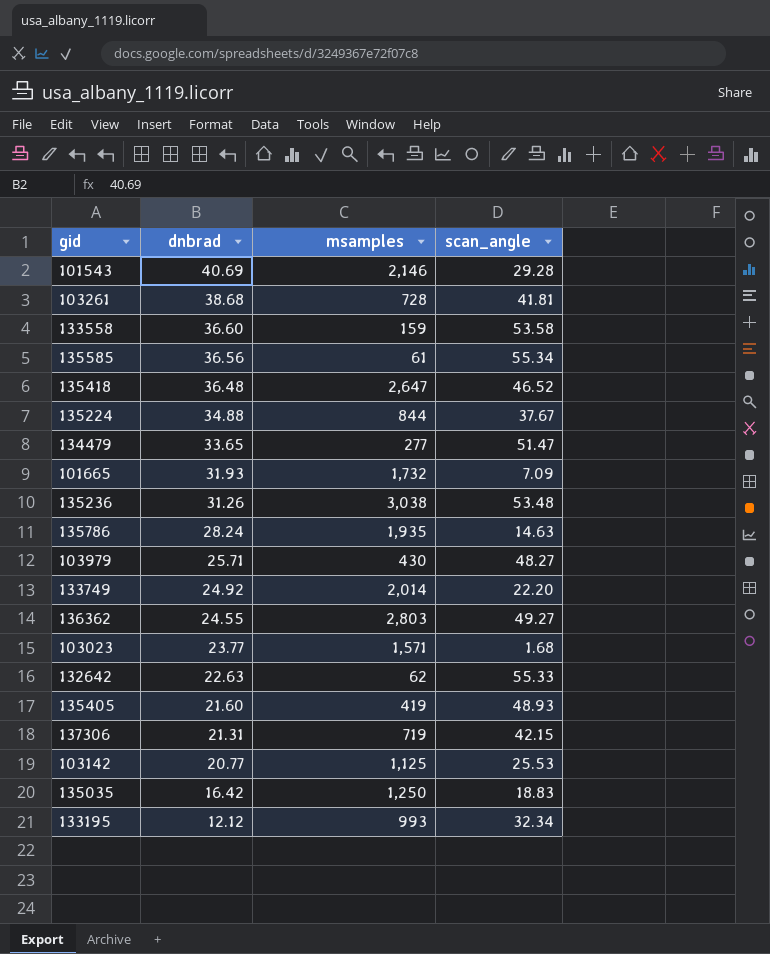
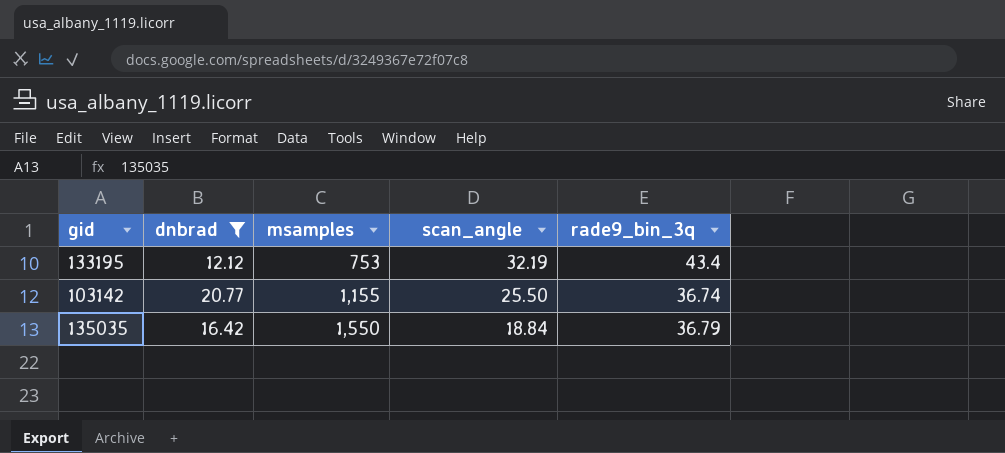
filter: none -> dnbrad <= 20.77
row order: dnbrad descending -> msamples ascending
column rade9_bin_3q | position: none -> 5
133195 | msamples: 993 -> 753
133195 | scan_angle: 32.34 -> 32.19
103142 | msamples: 1,125 -> 1,155
103142 | scan_angle: 25.53 -> 25.50
135035 | msamples: 1,250 -> 1,550
135035 | scan_angle: 18.83 -> 18.84

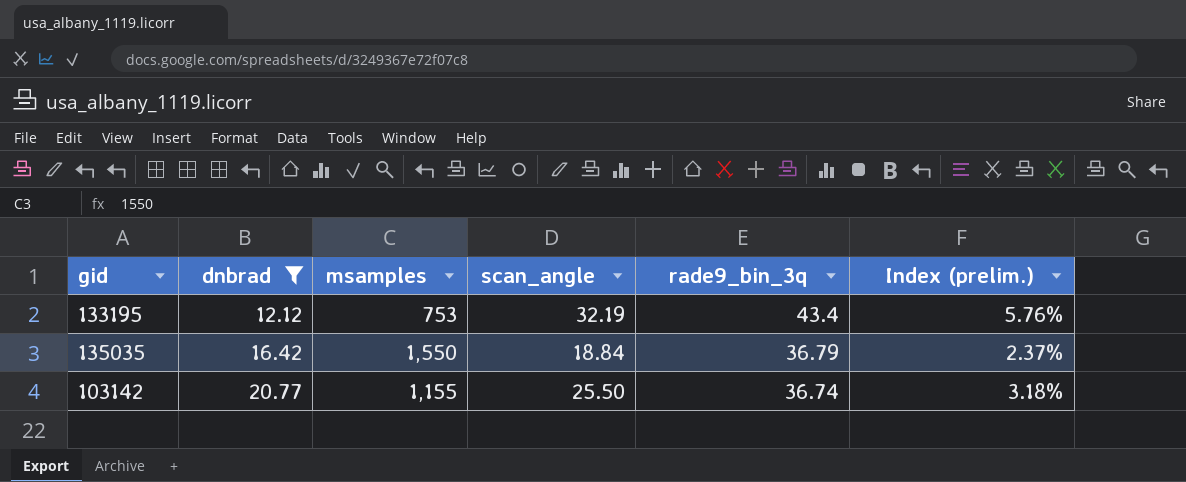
row order: msamples ascending -> dnbrad ascending
column Index (prelim.) | formula: none -> [rade9_bin_3q] / [msamples]

